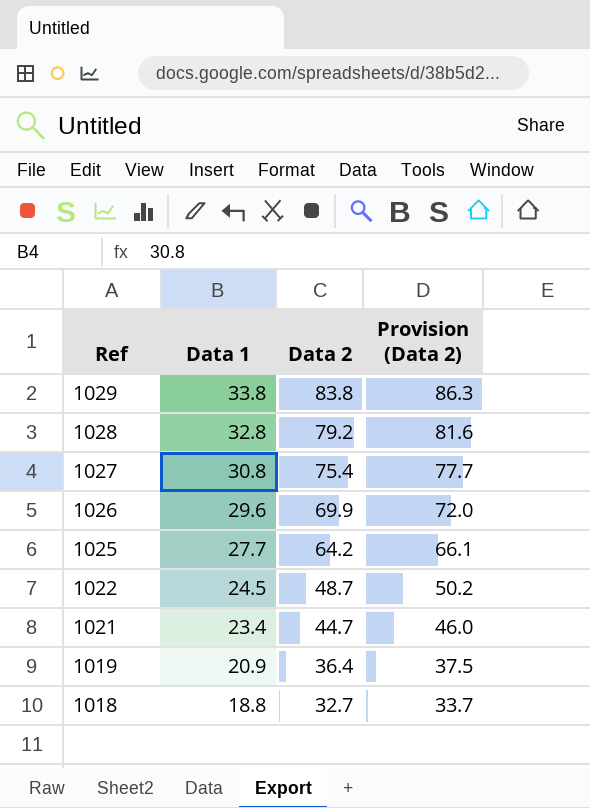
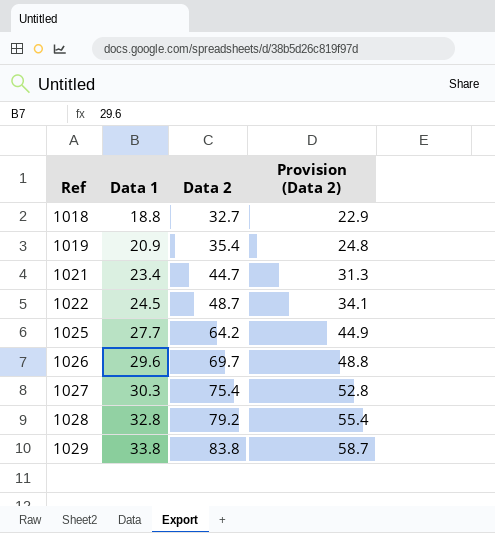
row order: Ref descending -> Ref ascending
column Provision (Data 2) | formula: [Data 2] * 1.03 -> [Data 2] * 0.7
1019 | Data 2: 36.4 -> 35.4
1026 | Data 2: 69.9 -> 69.7
1027 | Data 1: 30.8 -> 30.3

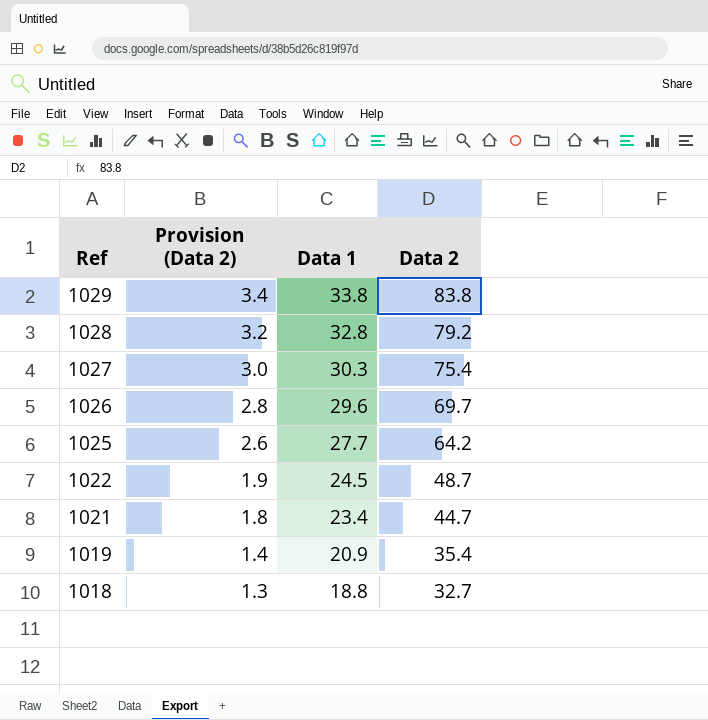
row order: Ref ascending -> Ref descending
column Provision (Data 2) | formula: [Data 2] * 0.7 -> [Data 2] * 0.04
column Provision (Data 2) | position: 4 -> 2

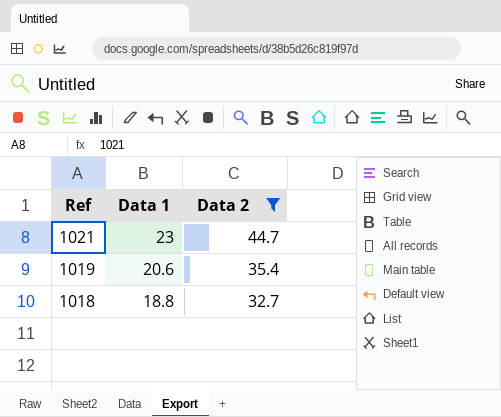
filter: none -> Data 2 <= 44.7
column Provision (Data 2) | formula: [Data 2] * 0.04 -> none
1021 | Data 1: 23.4 -> 23
1019 | Data 1: 20.9 -> 20.6

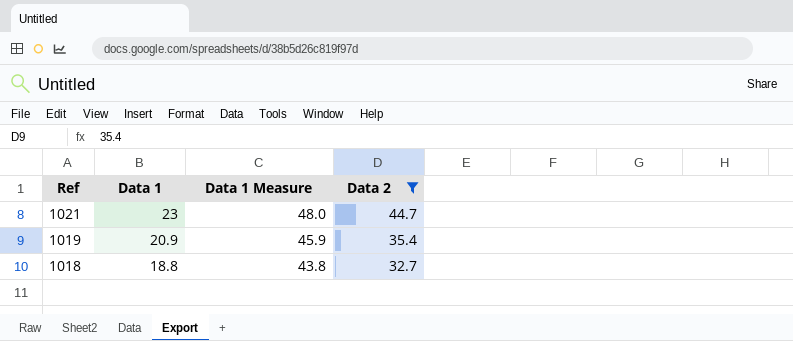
column Data 1 Measure | formula: none -> [Data 1] + 25
1019 | Data 1: 20.6 -> 20.9

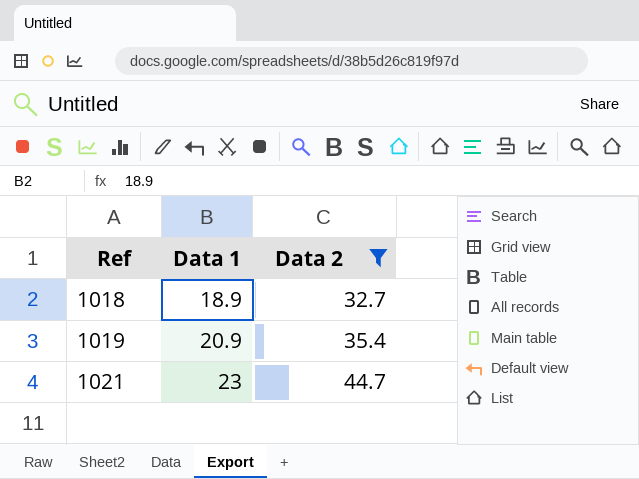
row order: Ref descending -> Ref ascending
column Data 1 Measure | formula: [Data 1] + 25 -> none
1018 | Data 1: 18.8 -> 18.9

